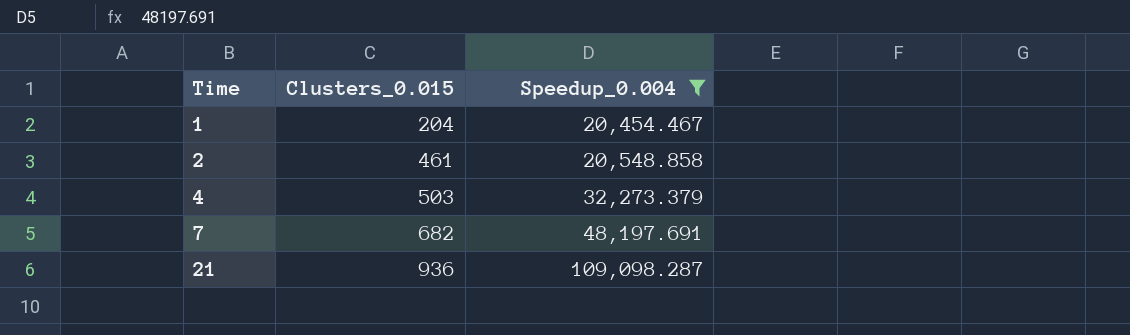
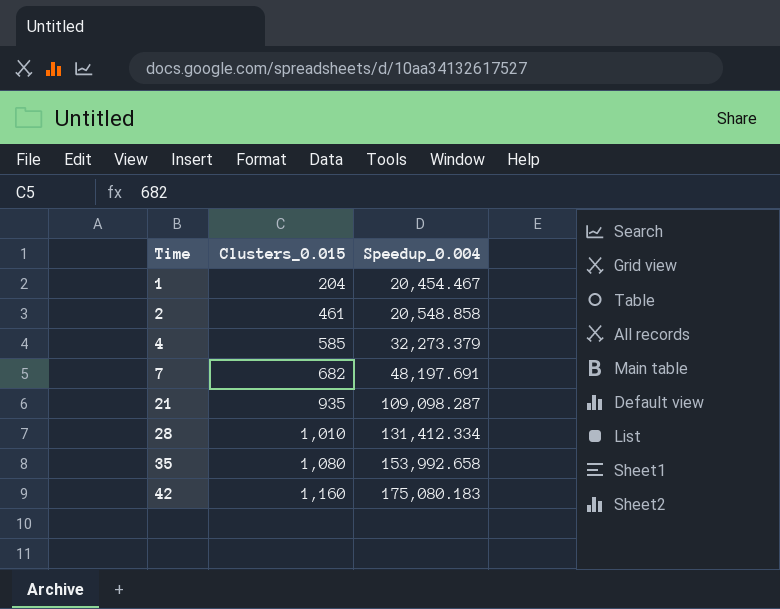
filter: Speedup_0.004 <= 109,098.287 -> none
4 | Clusters_0.015: 503 -> 585
21 | Clusters_0.015: 936 -> 935

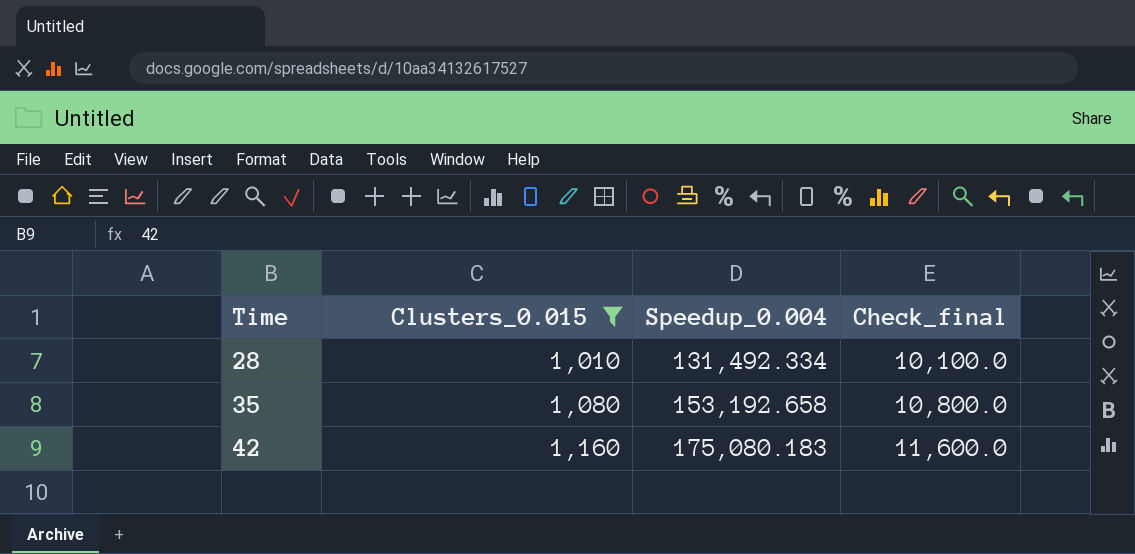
filter: none -> Clusters_0.015 >= 1,010
column Check_final | formula: none -> [Clusters_0.015] * 10
28 | Speedup_0.004: 131,412.334 -> 131,492.334
35 | Speedup_0.004: 153,992.658 -> 153,192.658

